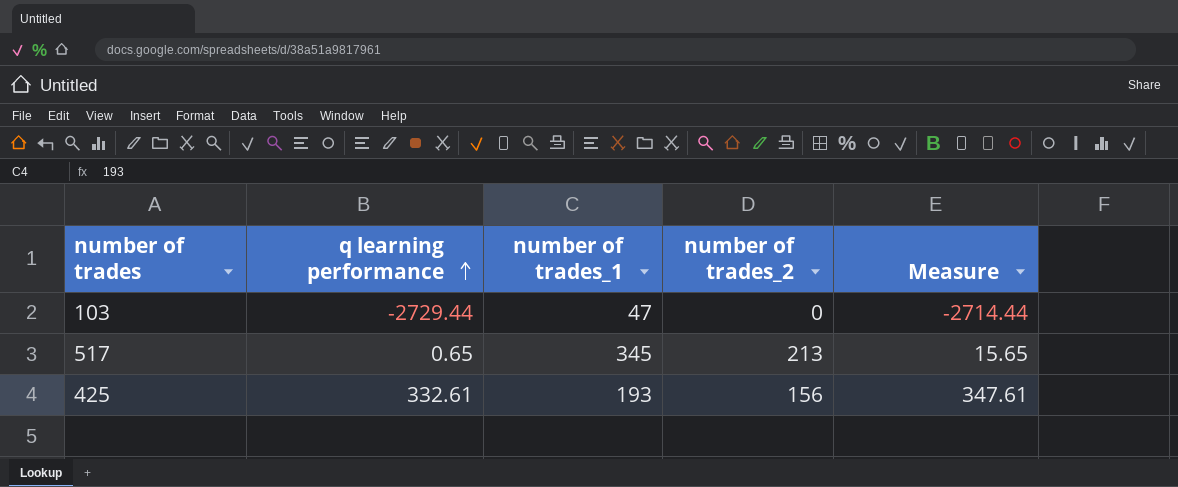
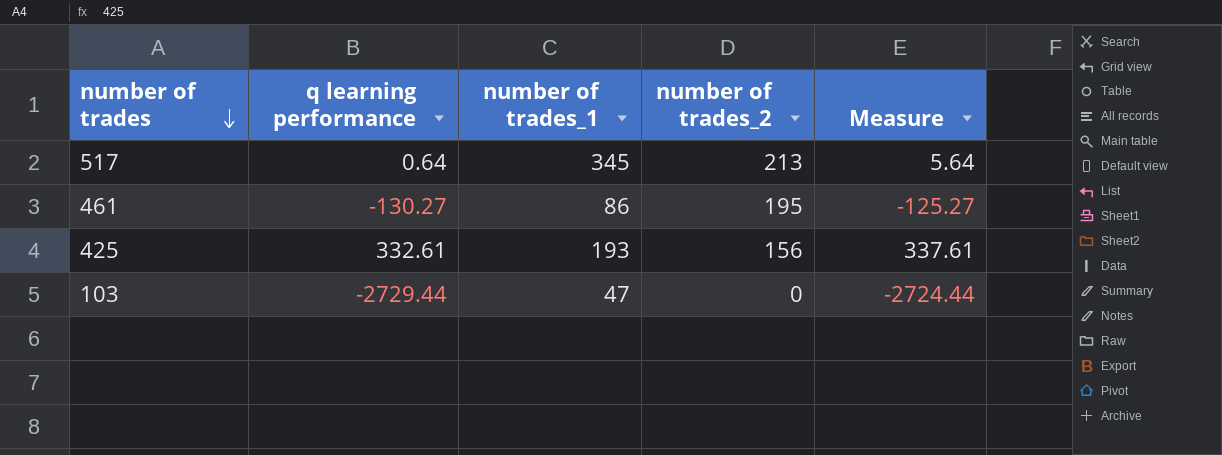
row order: q learning performance ascending -> number of trades descending
column Measure | formula: [q learning performance] + 15 -> [q learning performance] + 5
517 | q learning performance: 0.65 -> 0.64
row 461: none -> -130.27 | 86 | 195 | -125.27

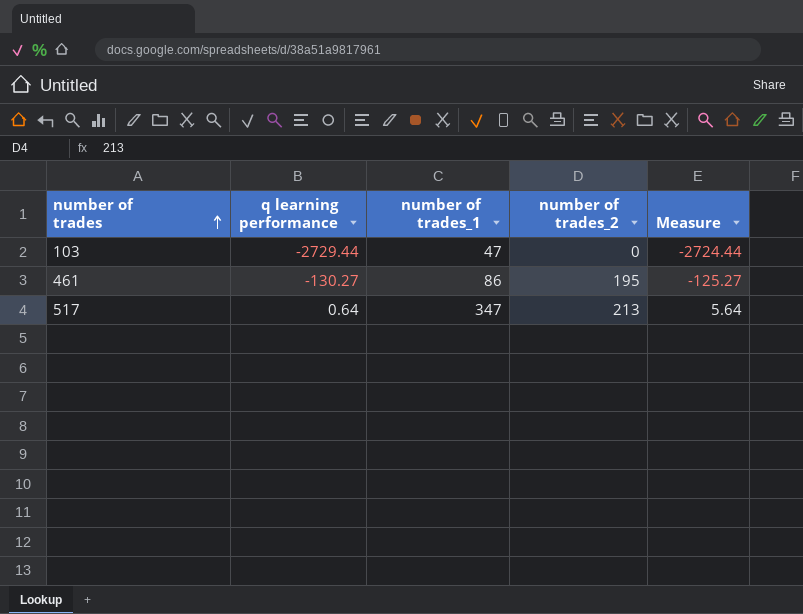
row order: number of trades descending -> number of trades ascending
row 425: 332.61 | 193 | 156 | 337.61 -> none
517 | number of trades_1: 345 -> 347

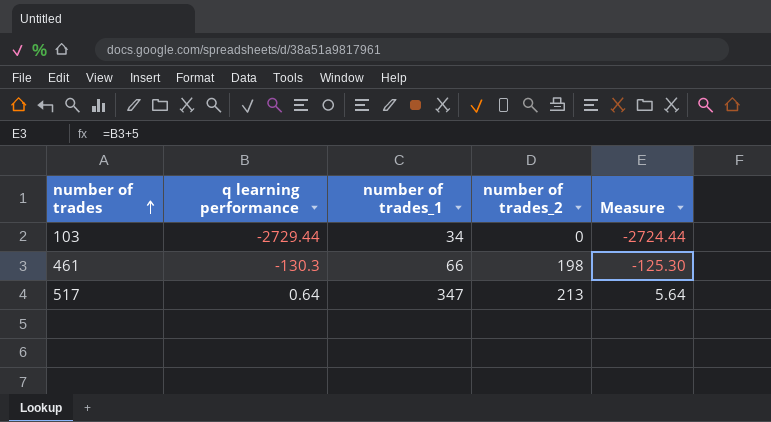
103 | number of trades_1: 47 -> 34
461 | q learning performance: -130.27 -> -130.3
461 | number of trades_1: 86 -> 66
461 | number of trades_2: 195 -> 198
461 | Measure: -125.27 -> -125.30

